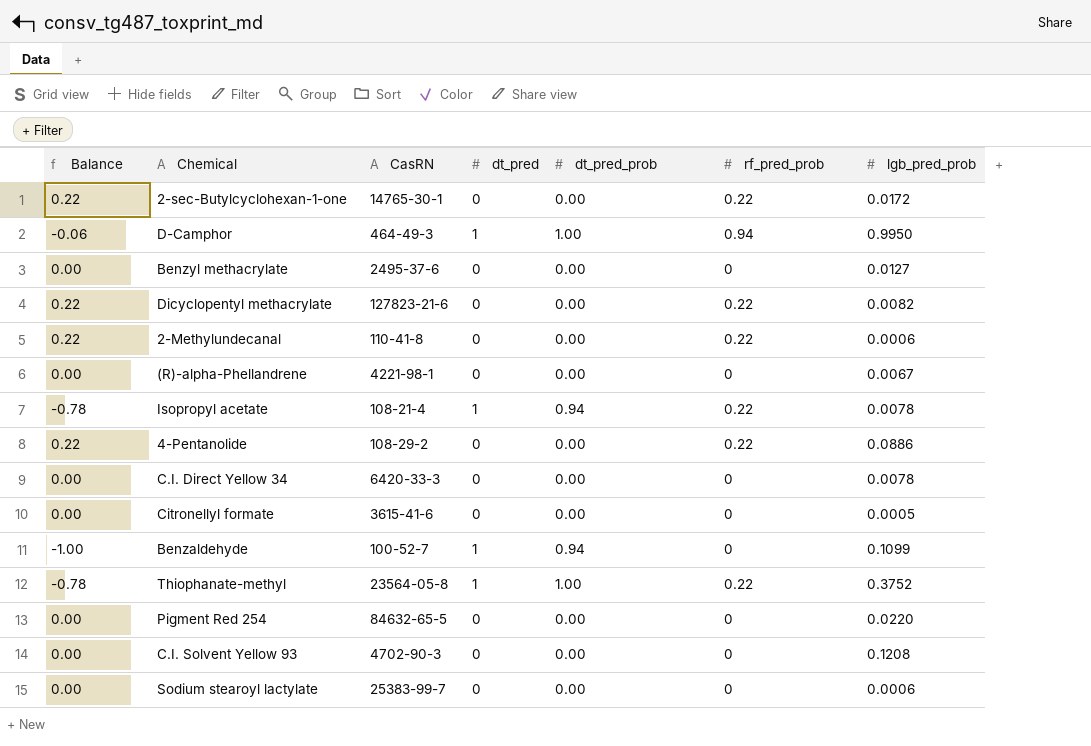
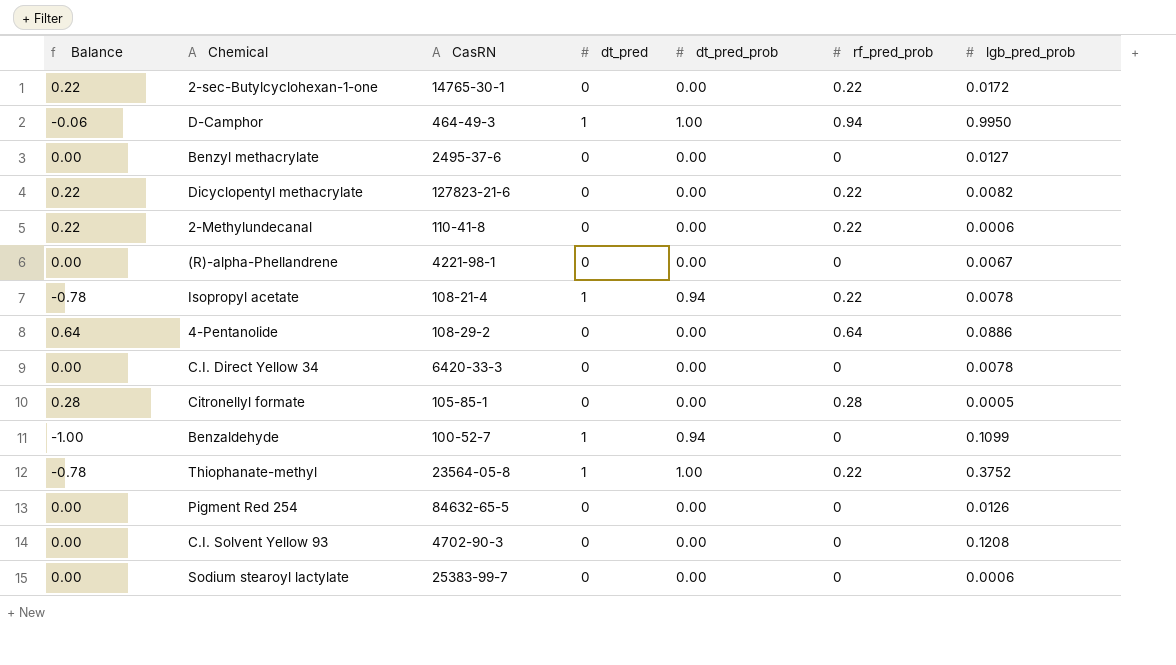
4-Pentanolide | Balance: 0.22 -> 0.64
4-Pentanolide | rf_pred_prob: 0.22 -> 0.64
Citronellyl formate | Balance: 0.00 -> 0.28
Citronellyl formate | CasRN: 3615-41-6 -> 105-85-1
Citronellyl formate | rf_pred_prob: 0 -> 0.28
Pigment Red 254 | lgb_pred_prob: 0.0220 -> 0.0126

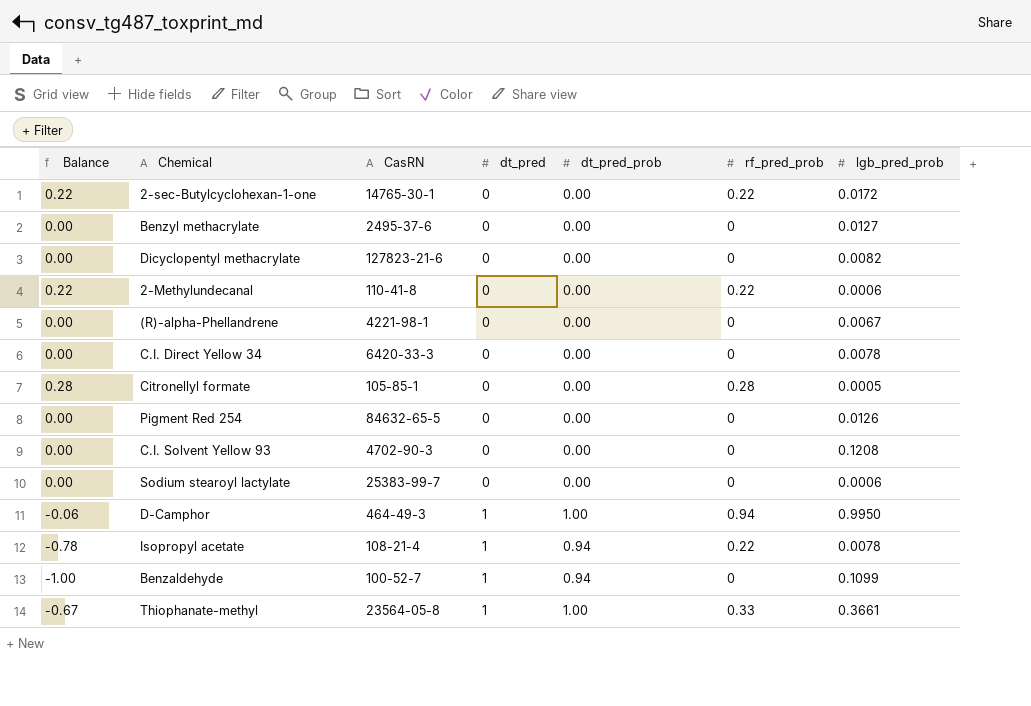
row order: none -> dt_pred ascending
row 4-Pentanolide: 0.64 | 108-29-2 | 0 | 0.00 | 0.64 | 0.0886 -> none
Dicyclopentyl methacrylate | Balance: 0.22 -> 0.00
Dicyclopentyl methacrylate | rf_pred_prob: 0.22 -> 0
Thiophanate-methyl | Balance: -0.78 -> -0.67
Thiophanate-methyl | rf_pred_prob: 0.22 -> 0.33
Thiophanate-methyl | lgb_pred_prob: 0.3752 -> 0.3661

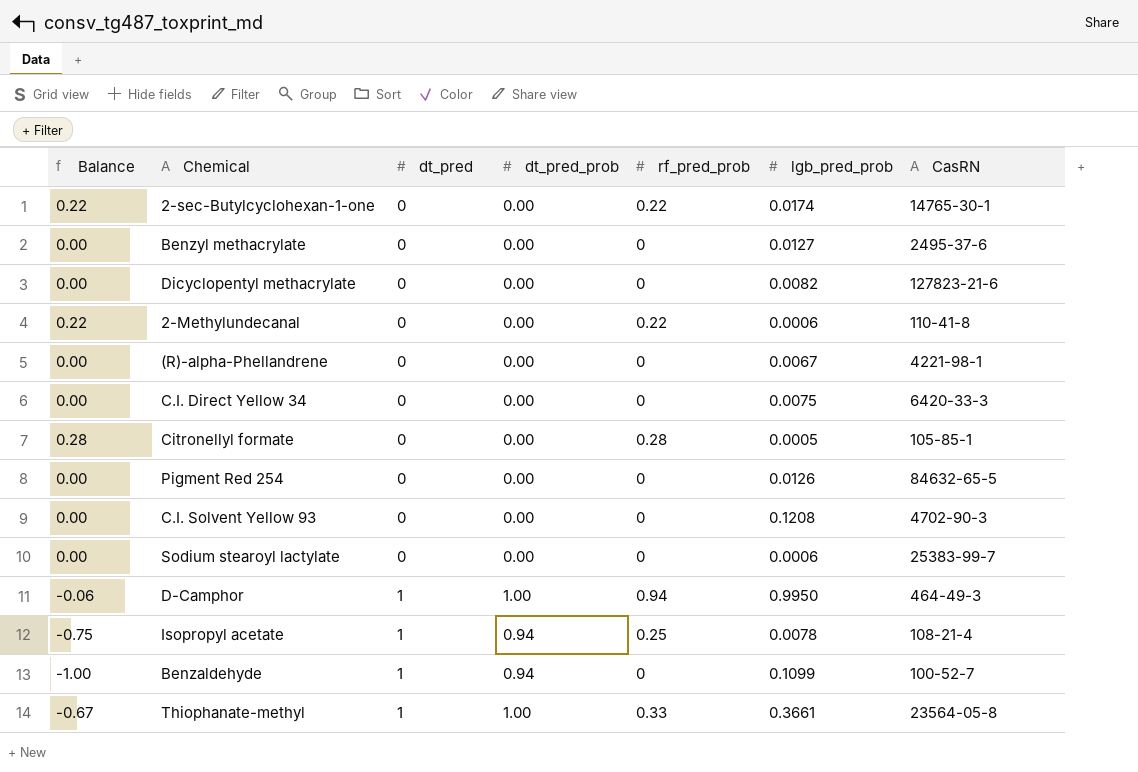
column CasRN | position: 3 -> 7
2-sec-Butylcyclohexan-1-one | lgb_pred_prob: 0.0172 -> 0.0174
C.I. Direct Yellow 34 | lgb_pred_prob: 0.0078 -> 0.0075
Isopropyl acetate | Balance: -0.78 -> -0.75
Isopropyl acetate | rf_pred_prob: 0.22 -> 0.25

